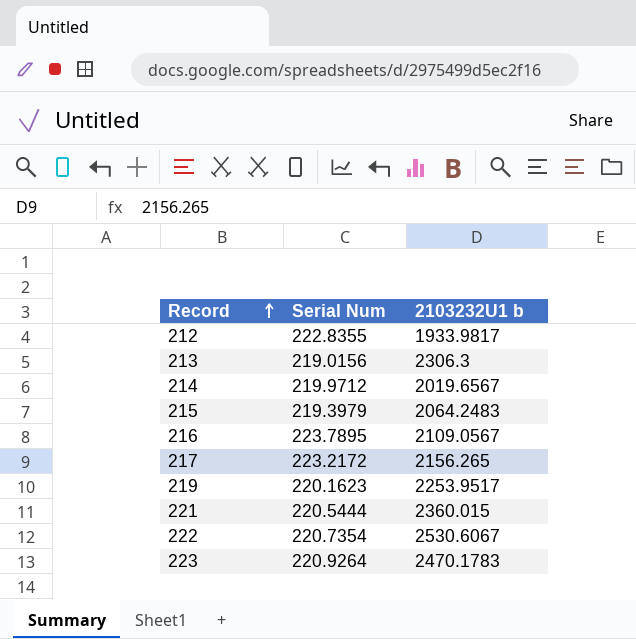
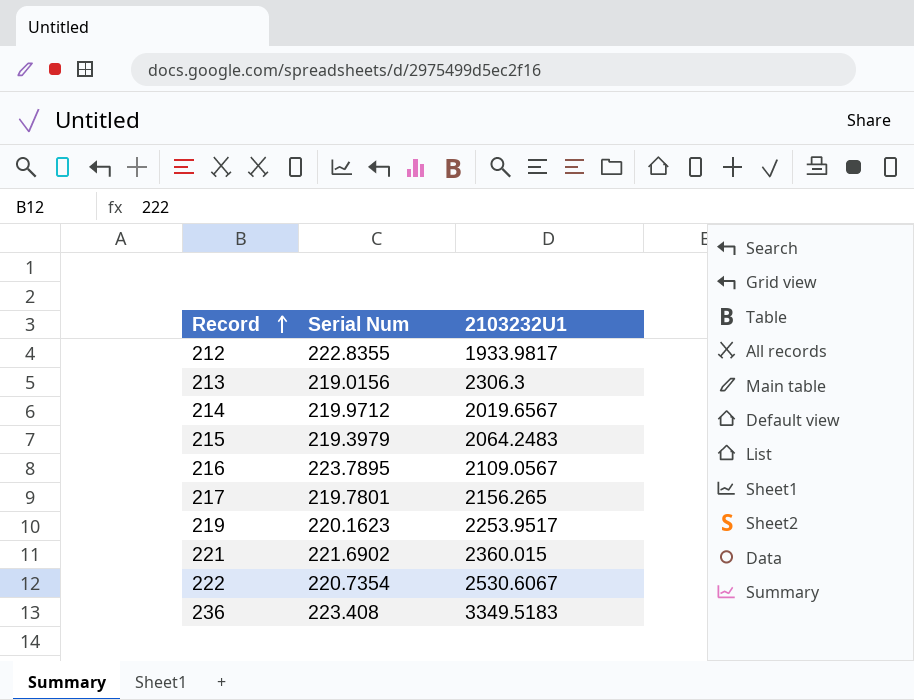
column name: 2103232U1 b -> 2103232U1
row 223: 220.9264 | 2470.1783 -> none
217 | Serial Num: 223.2172 -> 219.7801
221 | Serial Num: 220.5444 -> 221.6902
row 236: none -> 223.408 | 3349.5183

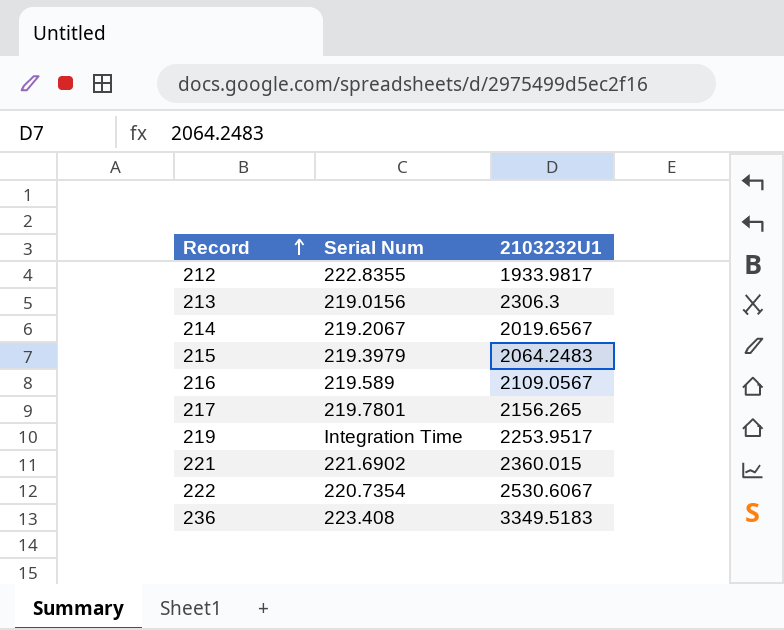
214 | Serial Num: 219.9712 -> 219.2067
216 | Serial Num: 223.7895 -> 219.589
219 | Serial Num: 220.1623 -> Integration Time

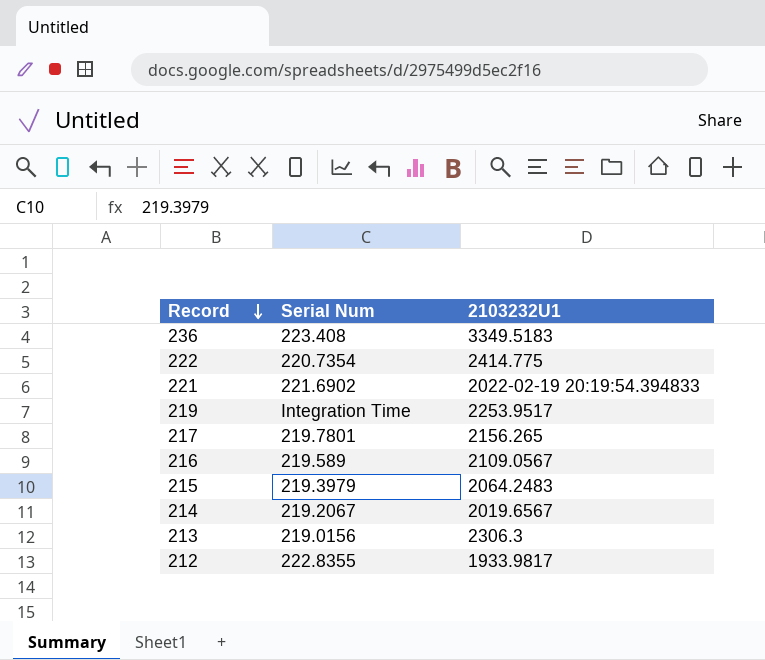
row order: Record ascending -> Record descending
222 | 2103232U1: 2530.6067 -> 2414.775
221 | 2103232U1: 2360.015 -> 2022-02-19 20:19:54.394833

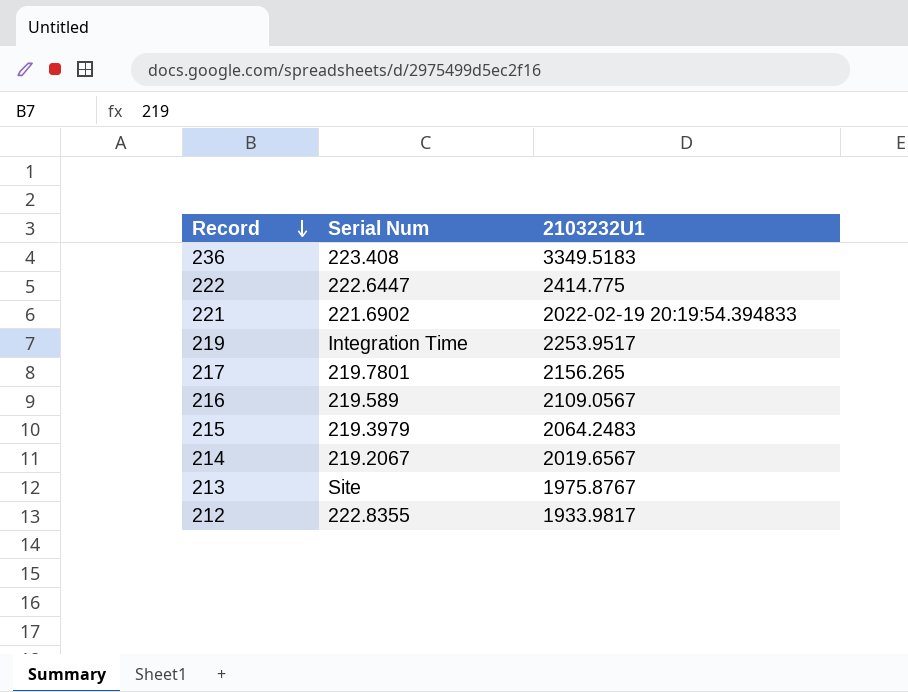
222 | Serial Num: 220.7354 -> 222.6447
213 | Serial Num: 219.0156 -> Site
213 | 2103232U1: 2306.3 -> 1975.8767

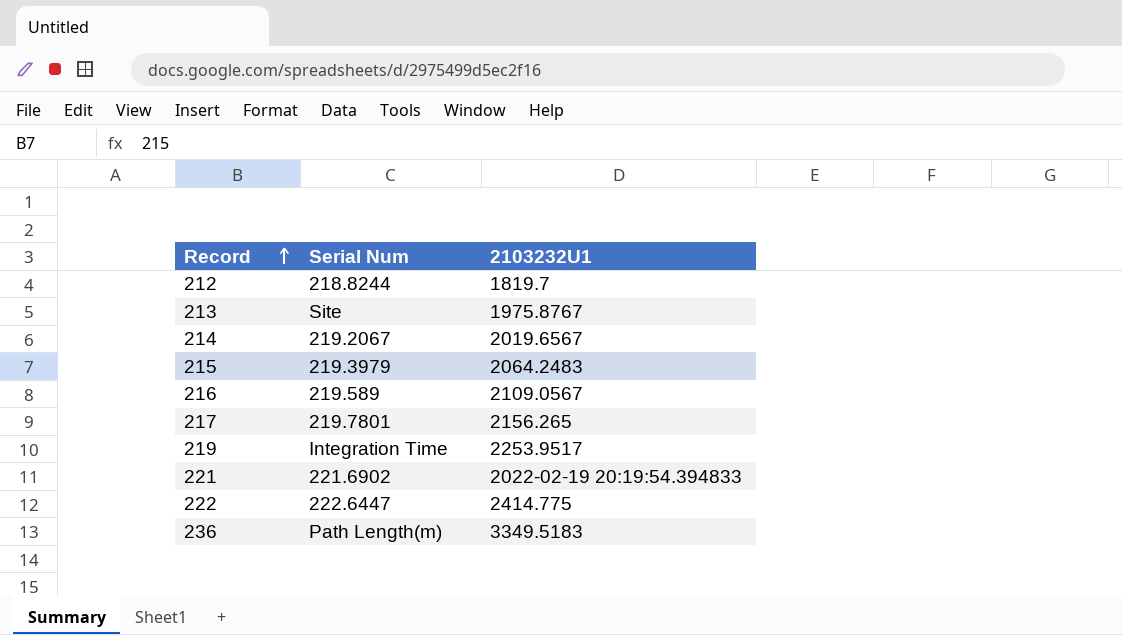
row order: Record descending -> Record ascending
212 | Serial Num: 222.8355 -> 218.8244
212 | 2103232U1: 1933.9817 -> 1819.7
236 | Serial Num: 223.408 -> Path Length(m)

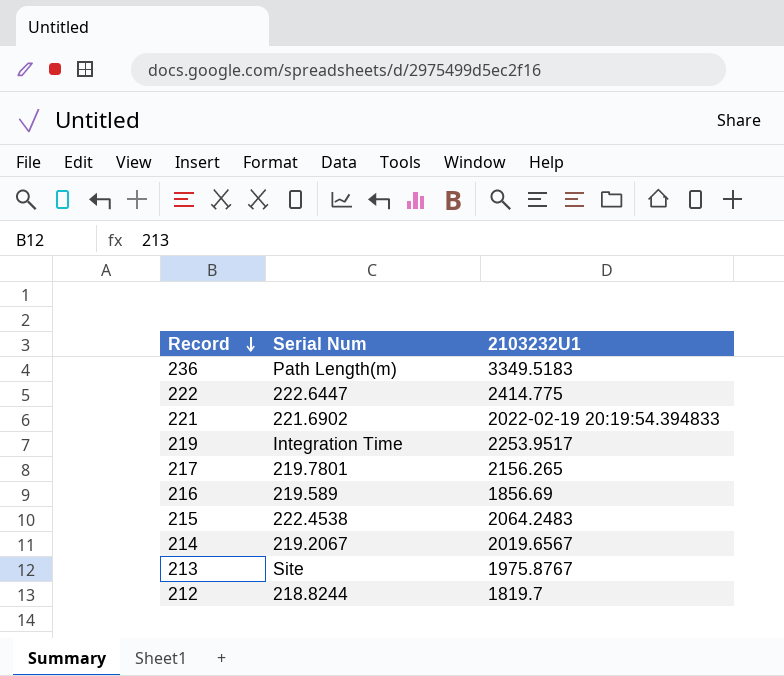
row order: Record ascending -> Record descending
216 | 2103232U1: 2109.0567 -> 1856.69
215 | Serial Num: 219.3979 -> 222.4538

